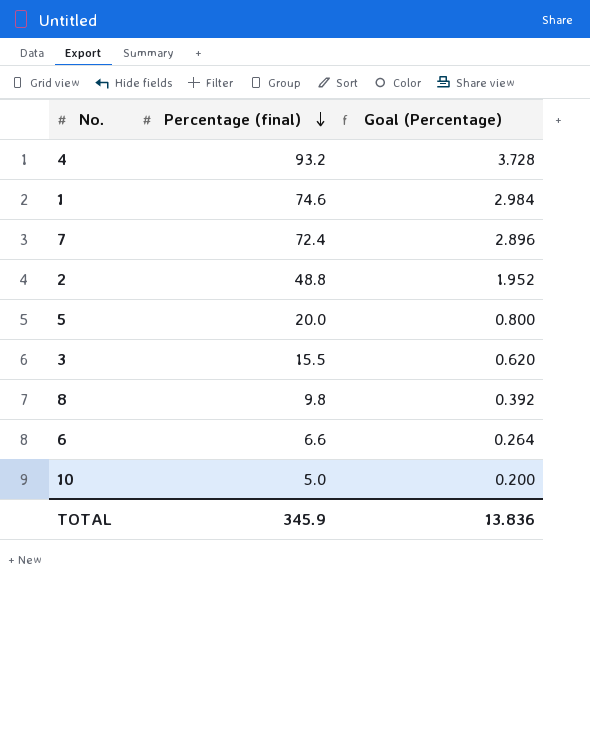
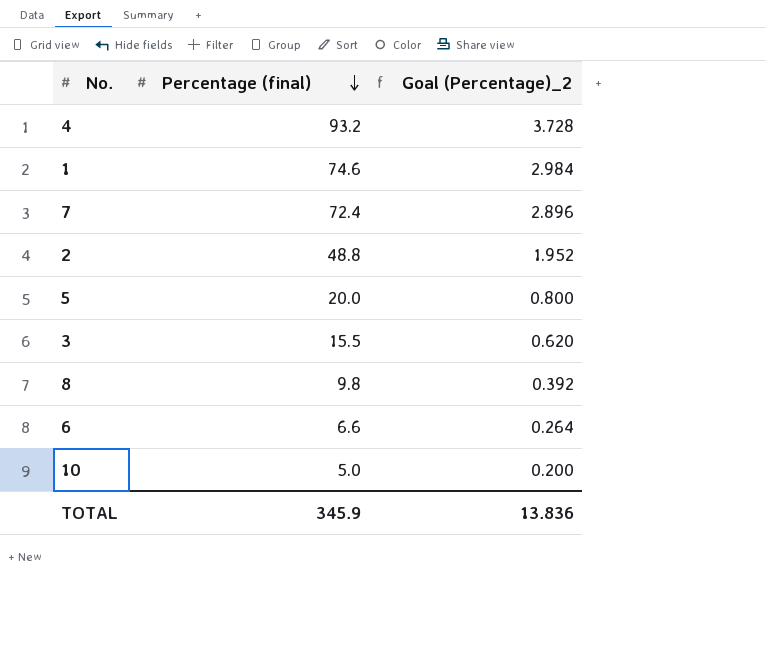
column name: Goal (Percentage) -> Goal (Percentage)_2

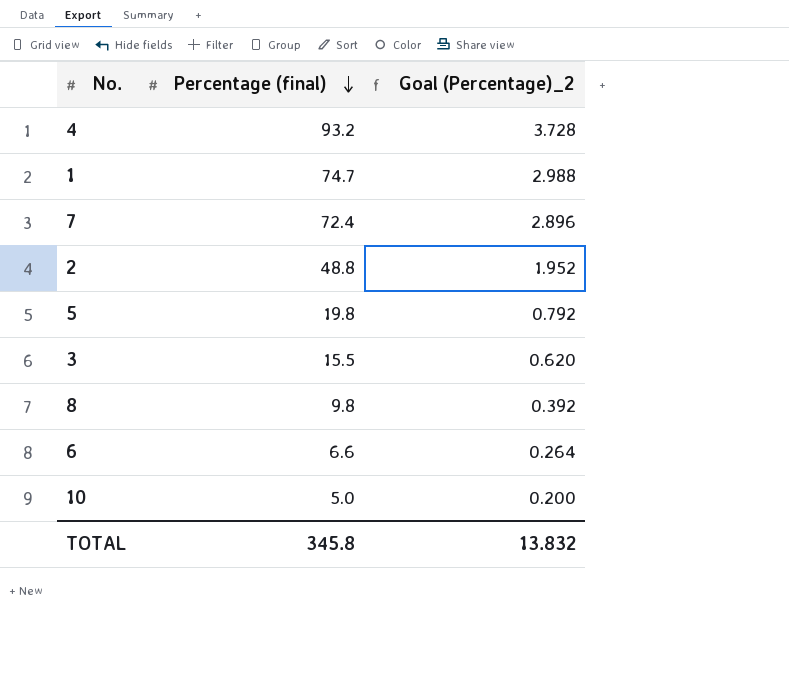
1 | Percentage (final): 74.6 -> 74.7
1 | Goal (Percentage)_2: 2.984 -> 2.988
5 | Percentage (final): 20.0 -> 19.8
5 | Goal (Percentage)_2: 0.800 -> 0.792
TOTAL | Percentage (final): 345.9 -> 345.8
TOTAL | Goal (Percentage)_2: 13.836 -> 13.832

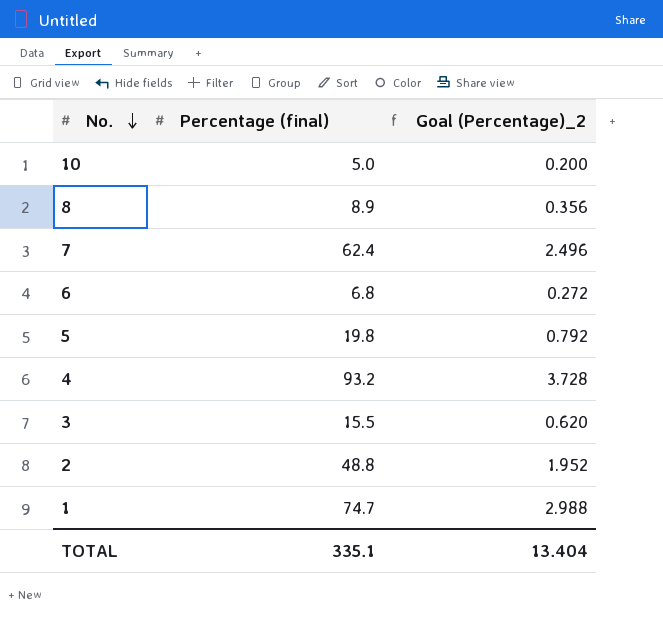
row order: Percentage (final) descending -> No. descending
8 | Percentage (final): 9.8 -> 8.9
8 | Goal (Percentage)_2: 0.392 -> 0.356
7 | Percentage (final): 72.4 -> 62.4
7 | Goal (Percentage)_2: 2.896 -> 2.496
6 | Percentage (final): 6.6 -> 6.8
6 | Goal (Percentage)_2: 0.264 -> 0.272
TOTAL | Percentage (final): 345.8 -> 335.1
TOTAL | Goal (Percentage)_2: 13.832 -> 13.404

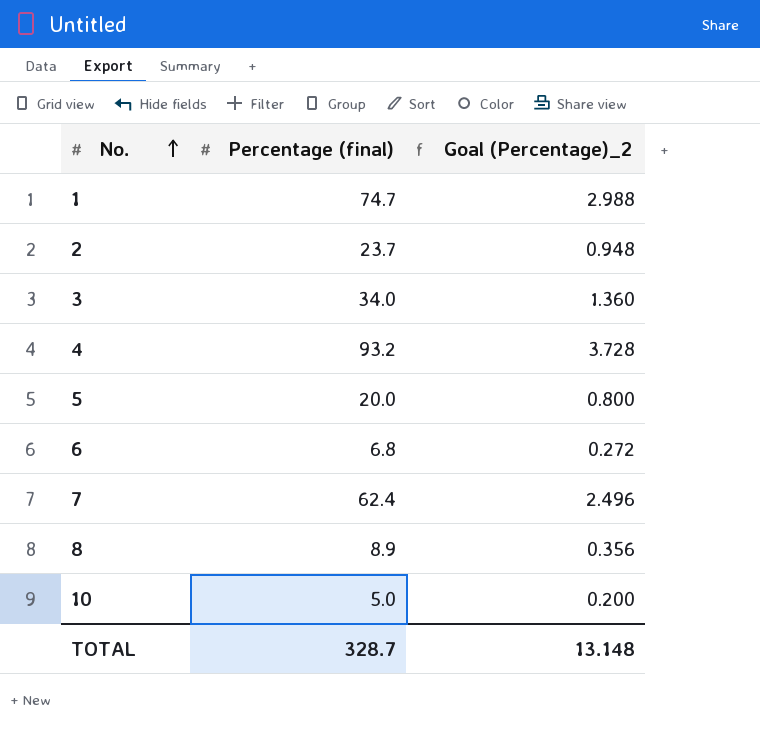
row order: No. descending -> No. ascending
2 | Percentage (final): 48.8 -> 23.7
2 | Goal (Percentage)_2: 1.952 -> 0.948
3 | Percentage (final): 15.5 -> 34.0
3 | Goal (Percentage)_2: 0.620 -> 1.360
5 | Percentage (final): 19.8 -> 20.0
5 | Goal (Percentage)_2: 0.792 -> 0.800
TOTAL | Percentage (final): 335.1 -> 328.7
TOTAL | Goal (Percentage)_2: 13.404 -> 13.148

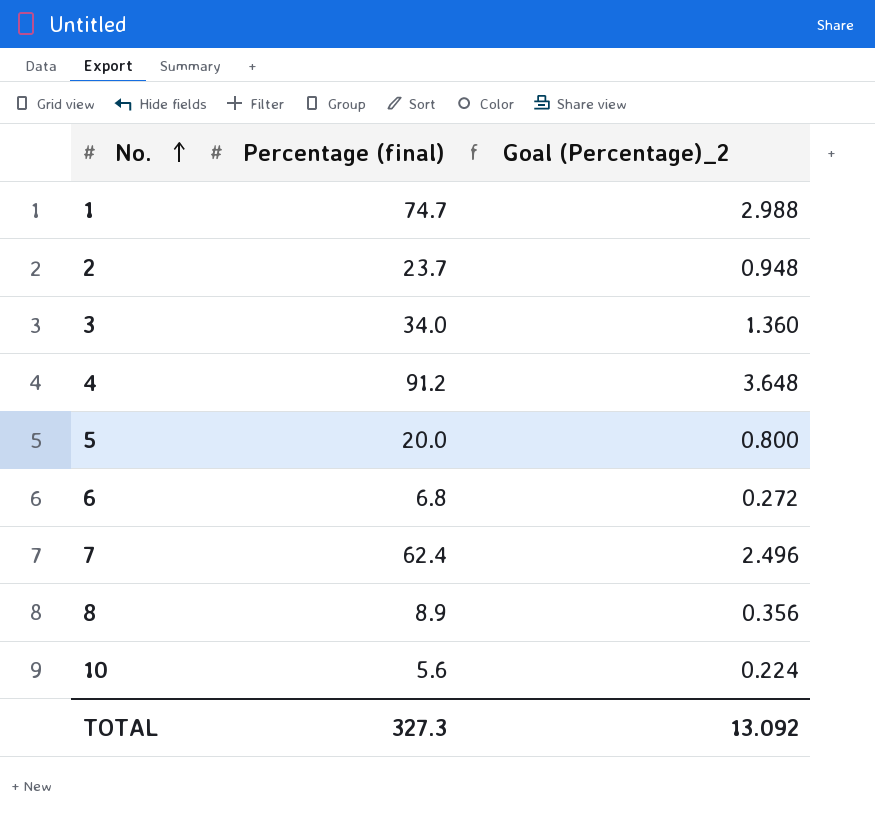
4 | Percentage (final): 93.2 -> 91.2
4 | Goal (Percentage)_2: 3.728 -> 3.648
10 | Percentage (final): 5.0 -> 5.6
10 | Goal (Percentage)_2: 0.200 -> 0.224
TOTAL | Percentage (final): 328.7 -> 327.3
TOTAL | Goal (Percentage)_2: 13.148 -> 13.092

